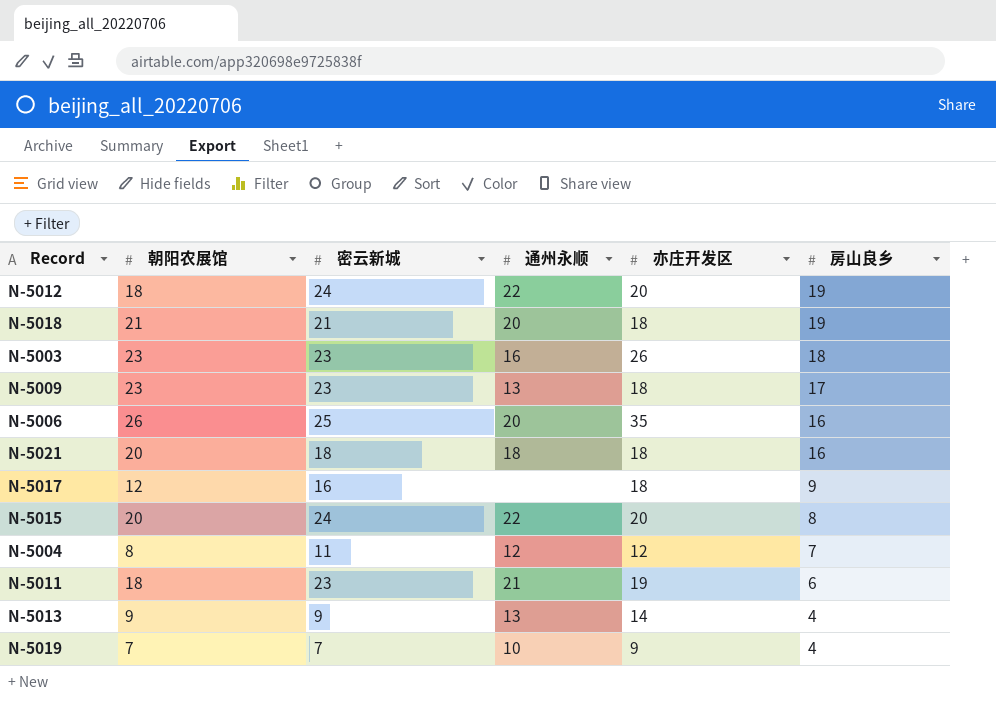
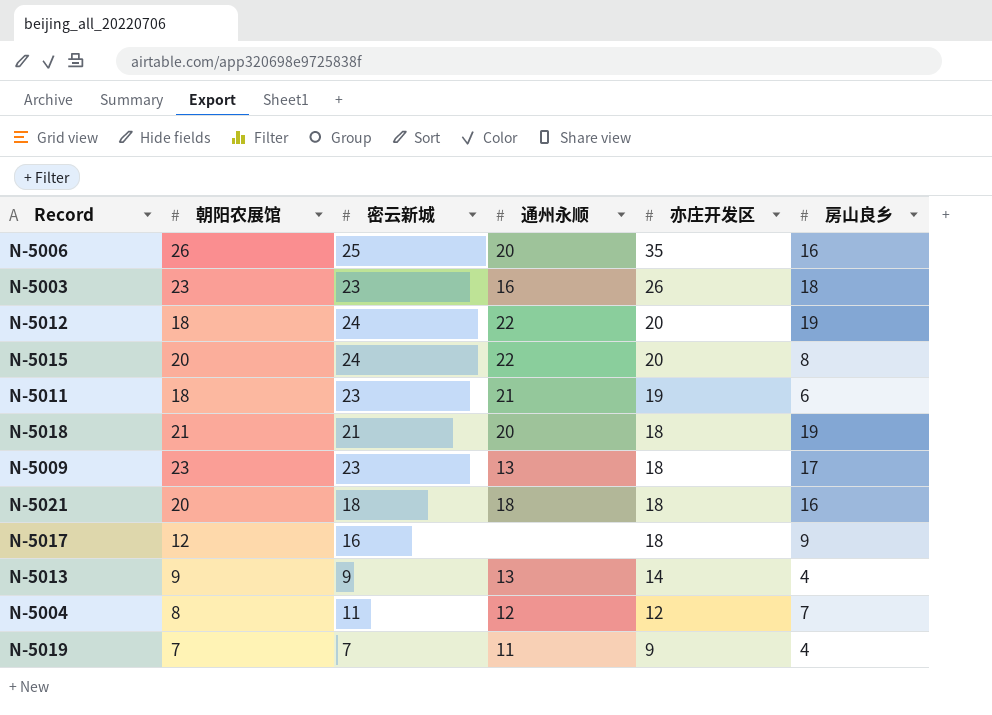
row order: 房山良乡 descending -> 亦庄开发区 descending
N-5019 | 通州永顺: 10 -> 11

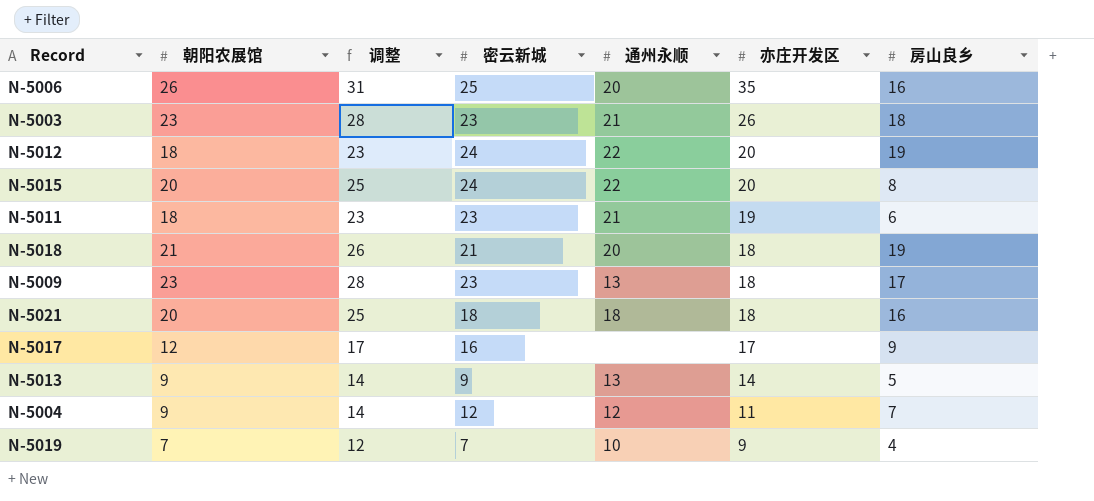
column 调整 | formula: none -> [朝阳农展馆] + 5
N-5003 | 通州永顺: 16 -> 21
N-5017 | 亦庄开发区: 18 -> 17
N-5013 | 房山良乡: 4 -> 5
N-5004 | 朝阳农展馆: 8 -> 9
N-5004 | 密云新城: 11 -> 12
N-5004 | 亦庄开发区: 12 -> 11
N-5019 | 通州永顺: 11 -> 10

